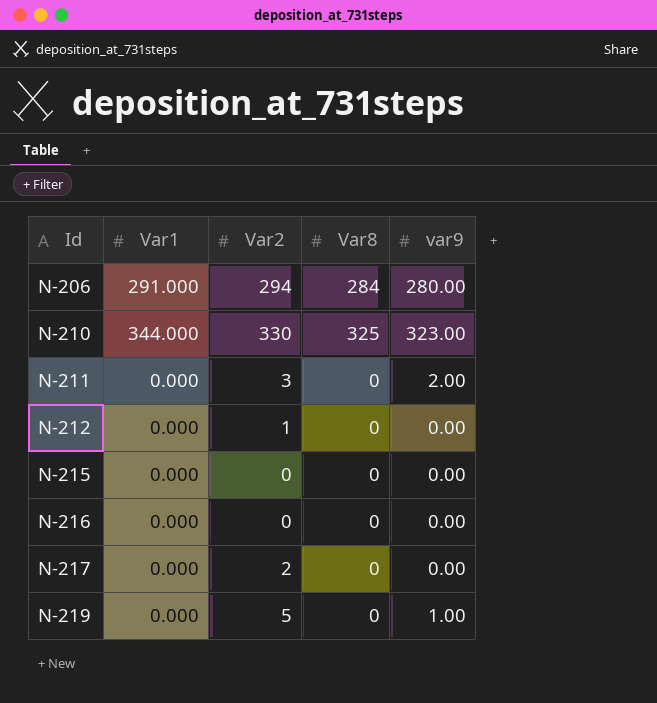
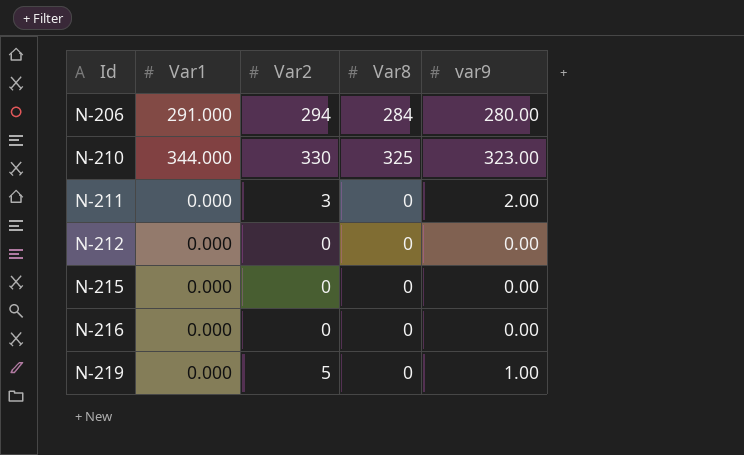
row N-217: 0.000 | 2 | 0 | 0.00 -> none
N-212 | Var2: 1 -> 0

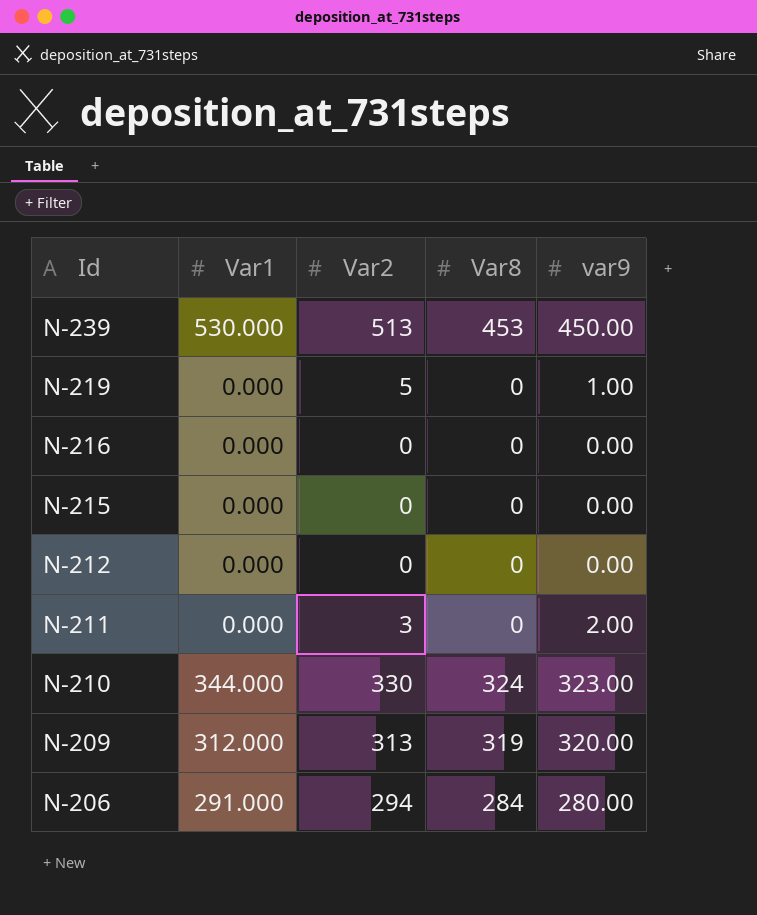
row order: Id ascending -> Id descending
row N-239: none -> 530.000 | 513 | 453 | 450.00
N-210 | Var8: 325 -> 324
row N-209: none -> 312.000 | 313 | 319 | 320.00

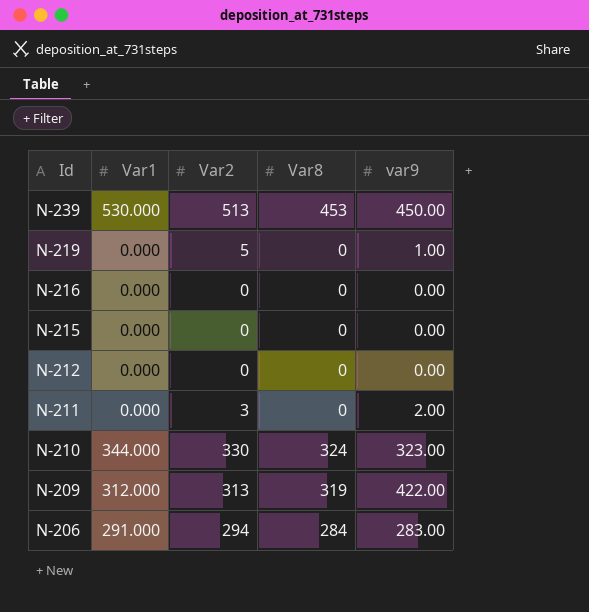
N-209 | var9: 320.00 -> 422.00
N-206 | var9: 280.00 -> 283.00

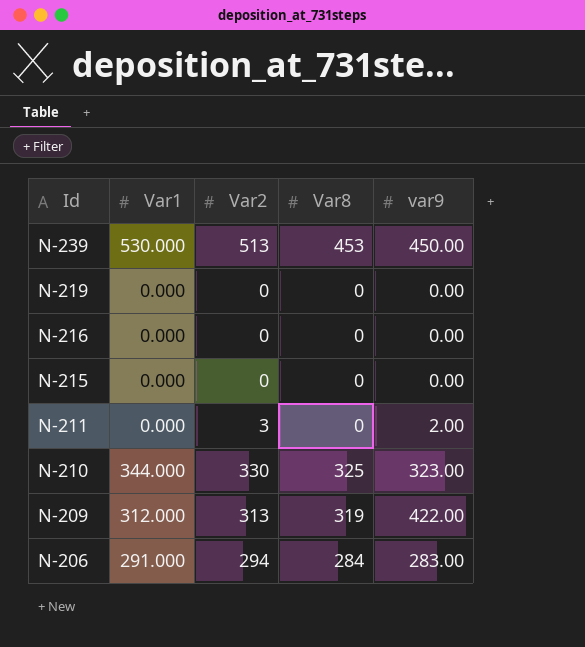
row N-212: 0.000 | 0 | 0 | 0.00 -> none
N-219 | Var2: 5 -> 0
N-219 | var9: 1.00 -> 0.00
N-210 | Var8: 324 -> 325

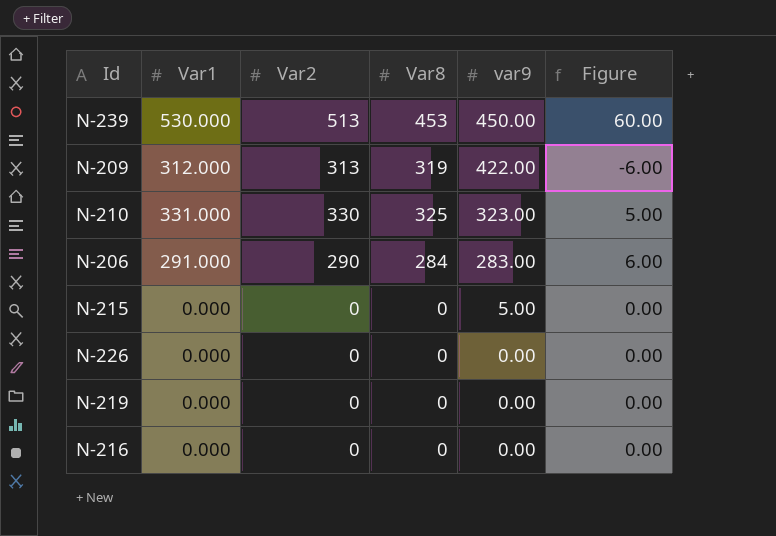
row order: Id descending -> var9 descending
column Figure | formula: none -> [Var2] - [Var8]
row N-211: 0.000 | 3 | 0 | 2.00 -> none
N-210 | Var1: 344.000 -> 331.000
N-206 | Var2: 294 -> 290
N-215 | var9: 0.00 -> 5.00
row N-226: none -> 0.000 | 0 | 0 | 0.00 | 0.00

